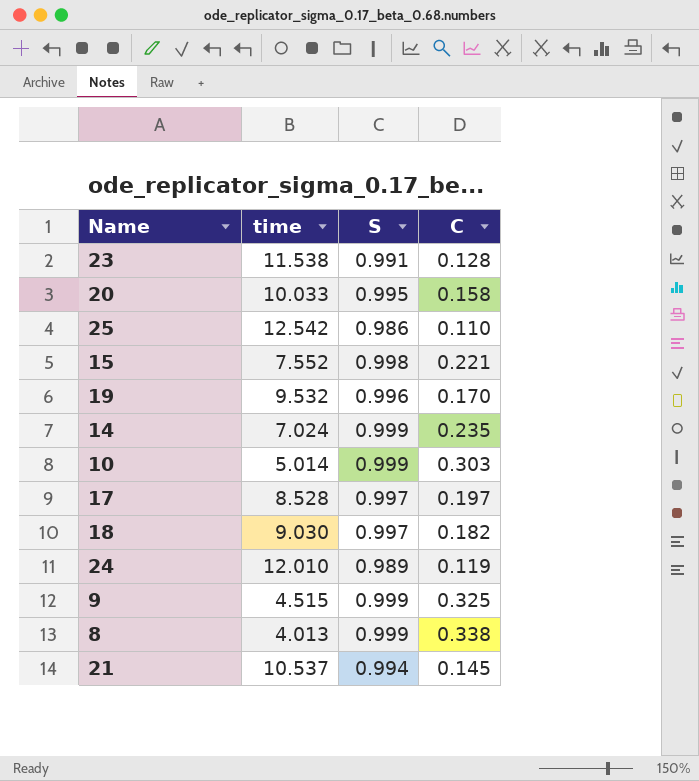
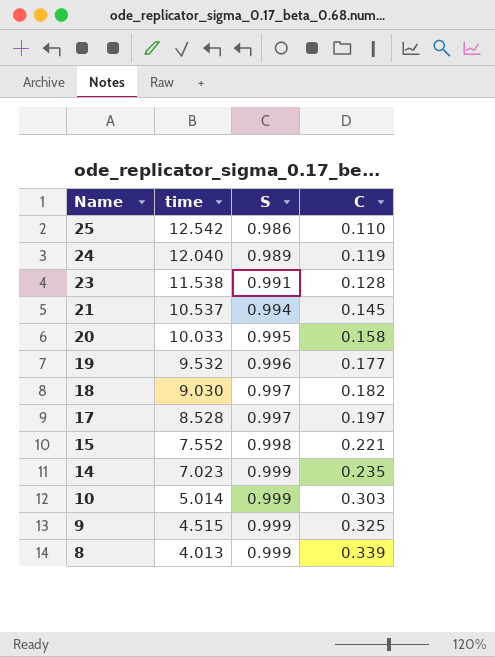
row order: none -> Name descending
24 | time: 12.010 -> 12.040
19 | C: 0.170 -> 0.177
14 | time: 7.024 -> 7.023
8 | C: 0.338 -> 0.339

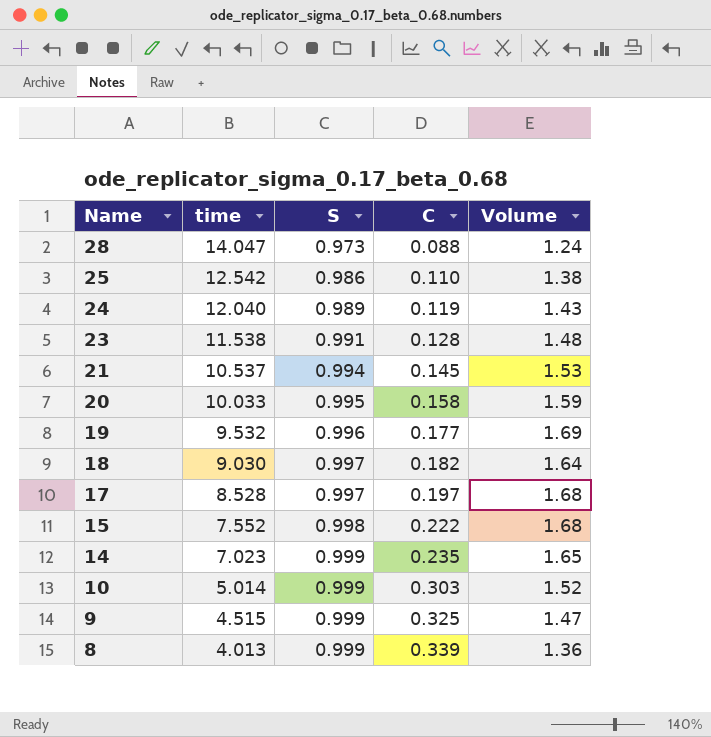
column Volume | formula: none -> [time] * [C]
row 28: none -> 14.047 | 0.973 | 0.088 | 1.24
15 | C: 0.221 -> 0.222

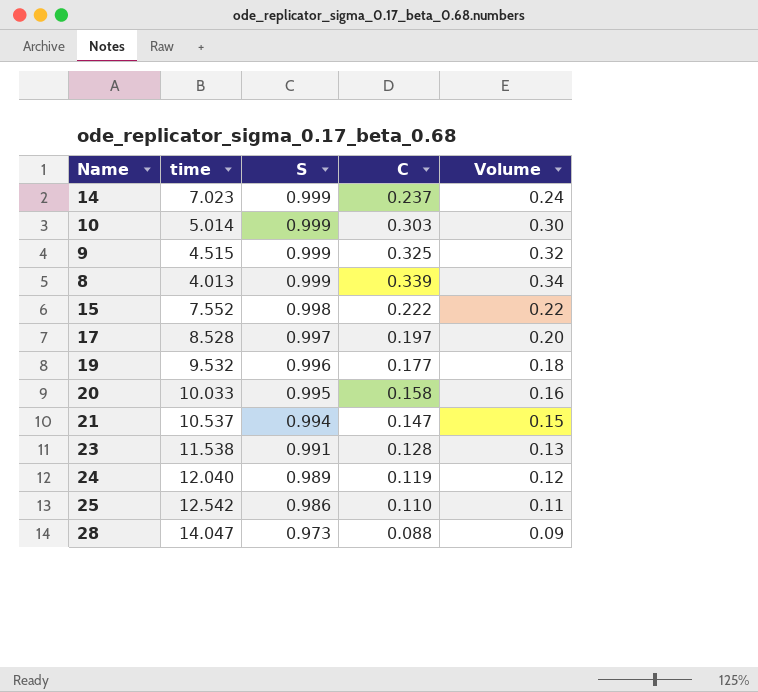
row order: Name descending -> S descending
column Volume | formula: [time] * [C] -> [S] * [C]
row 18: 9.030 | 0.997 | 0.182 | 1.64 -> none
14 | C: 0.235 -> 0.237
21 | C: 0.145 -> 0.147

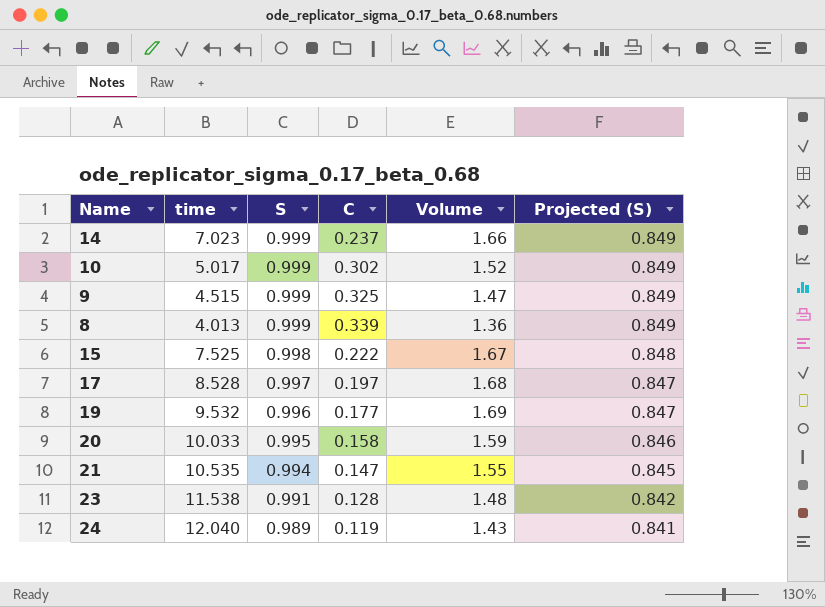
column Volume | formula: [S] * [C] -> [time] * [C]
column Projected (S) | formula: none -> [S] * 0.85
row 25: 12.542 | 0.986 | 0.110 | 0.11 -> none
row 28: 14.047 | 0.973 | 0.088 | 0.09 -> none
10 | time: 5.014 -> 5.017
10 | C: 0.303 -> 0.302
15 | time: 7.552 -> 7.525
21 | time: 10.537 -> 10.535

